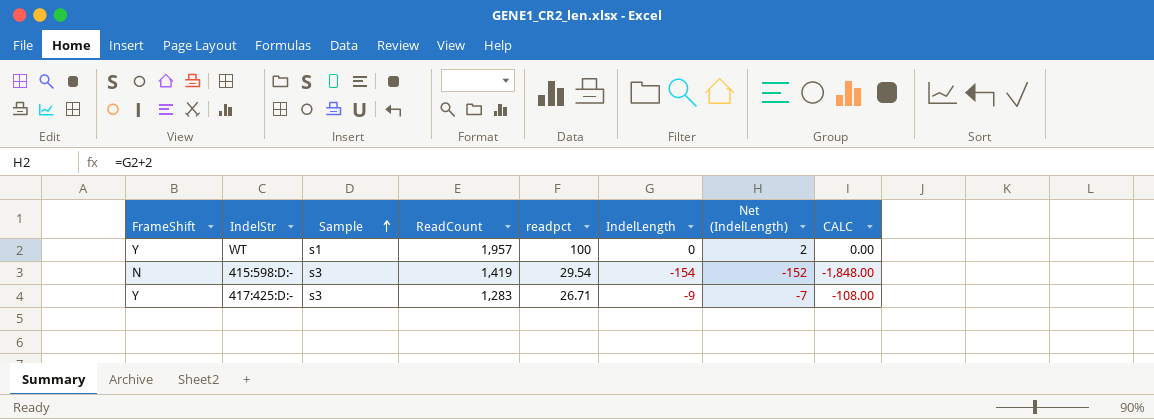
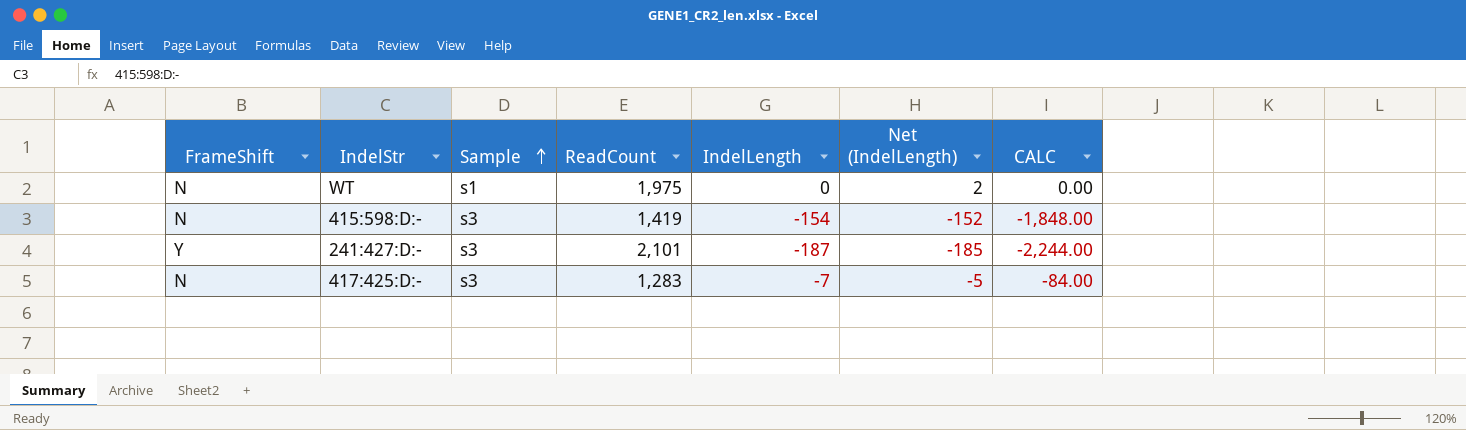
column readpct | position: 5 -> none
WT | FrameShift: Y -> N
WT | ReadCount: 1,957 -> 1,975
row 241:427:D:-: none -> Y | s3 | 2,101 | -187 | -185 | -2,244.00
417:425:D:- | FrameShift: Y -> N
417:425:D:- | IndelLength: -9 -> -7
417:425:D:- | Net (IndelLength): -7 -> -5
417:425:D:- | CALC: -108.00 -> -84.00

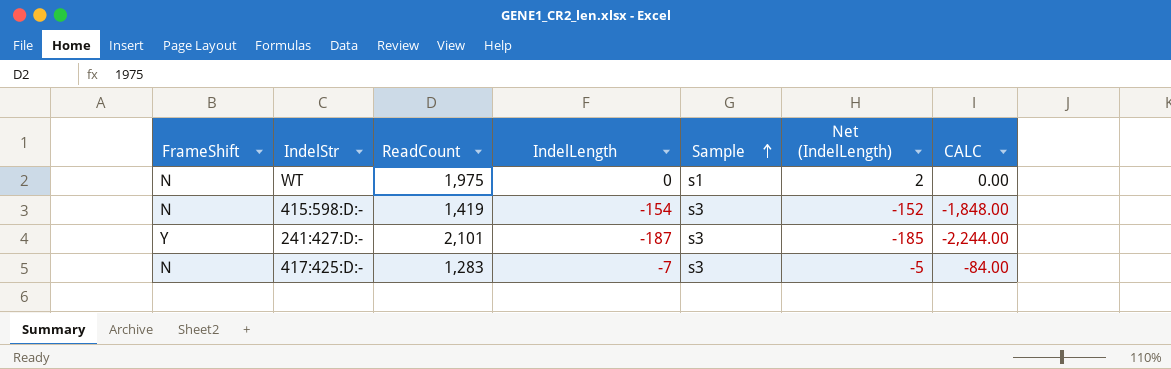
column Sample | position: 3 -> 5

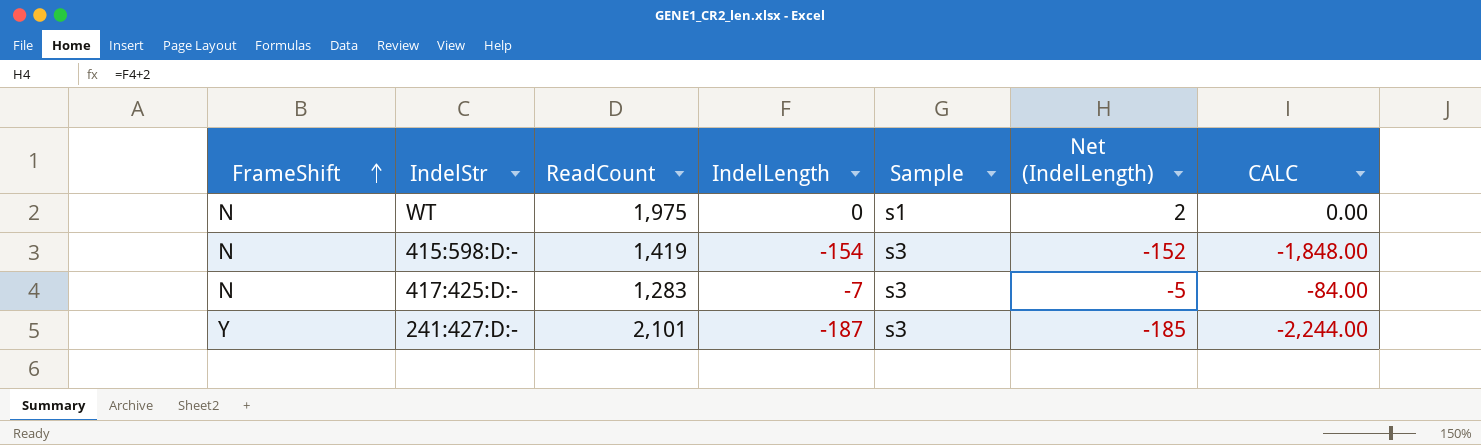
row order: Sample ascending -> FrameShift ascending

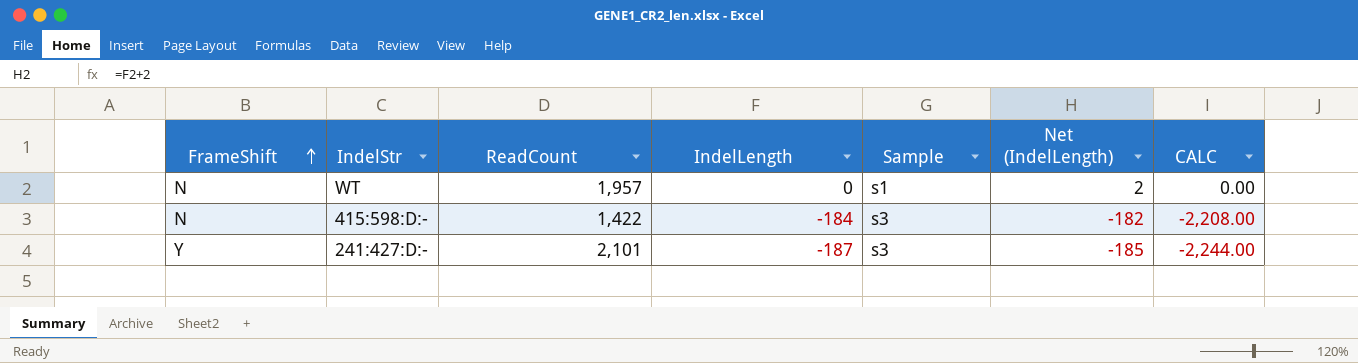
row 417:425:D:-: N | 1,283 | -7 | s3 | -5 | -84.00 -> none
WT | ReadCount: 1,975 -> 1,957
415:598:D:- | ReadCount: 1,419 -> 1,422
415:598:D:- | IndelLength: -154 -> -184
415:598:D:- | Net (IndelLength): -152 -> -182
415:598:D:- | CALC: -1,848.00 -> -2,208.00

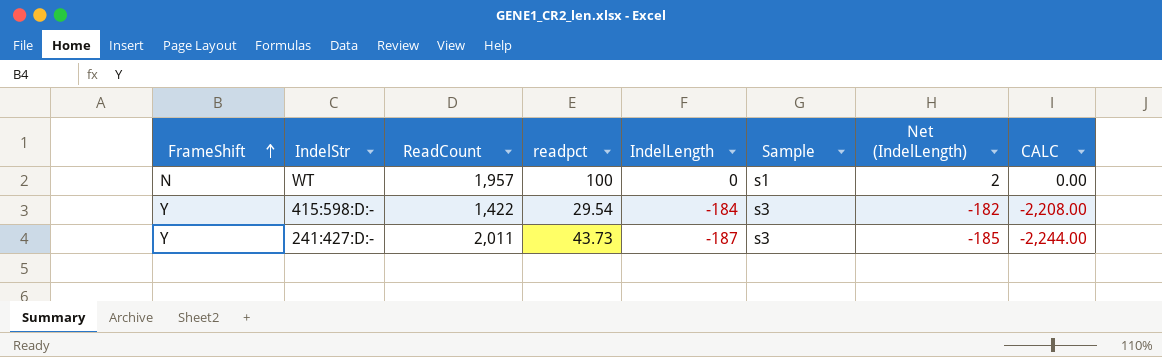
column readpct | position: none -> 4
415:598:D:- | FrameShift: N -> Y
241:427:D:- | ReadCount: 2,101 -> 2,011

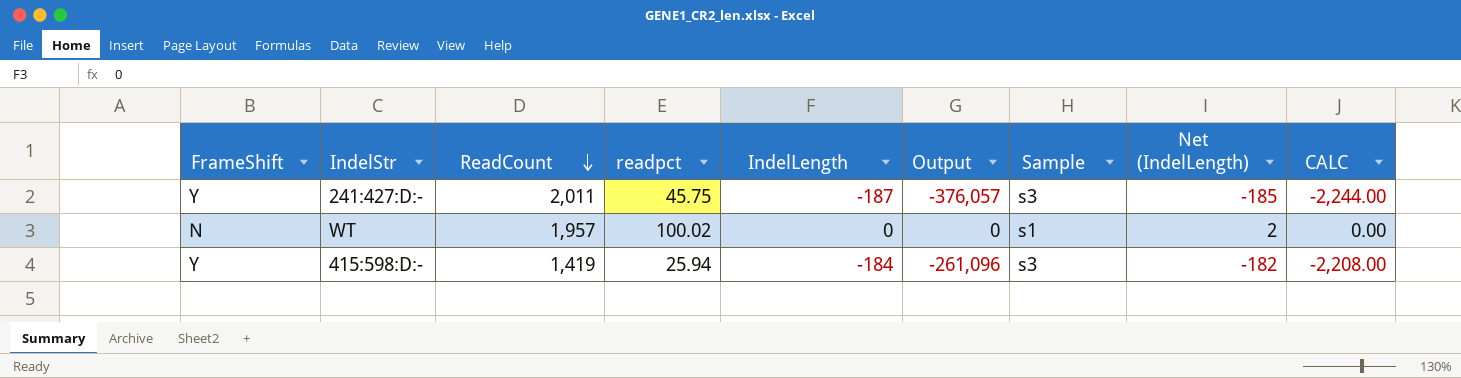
row order: FrameShift ascending -> ReadCount descending
column Output | formula: none -> [ReadCount] * [IndelLength]
241:427:D:- | readpct: 43.73 -> 45.75
WT | readpct: 100 -> 100.02
415:598:D:- | ReadCount: 1,422 -> 1,419
415:598:D:- | readpct: 29.54 -> 25.94

